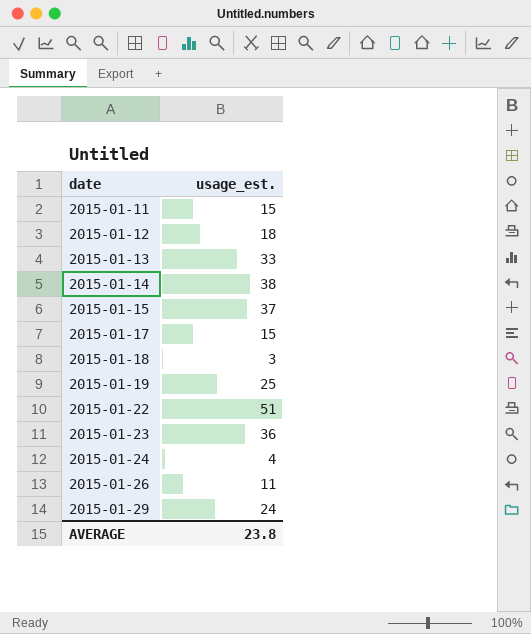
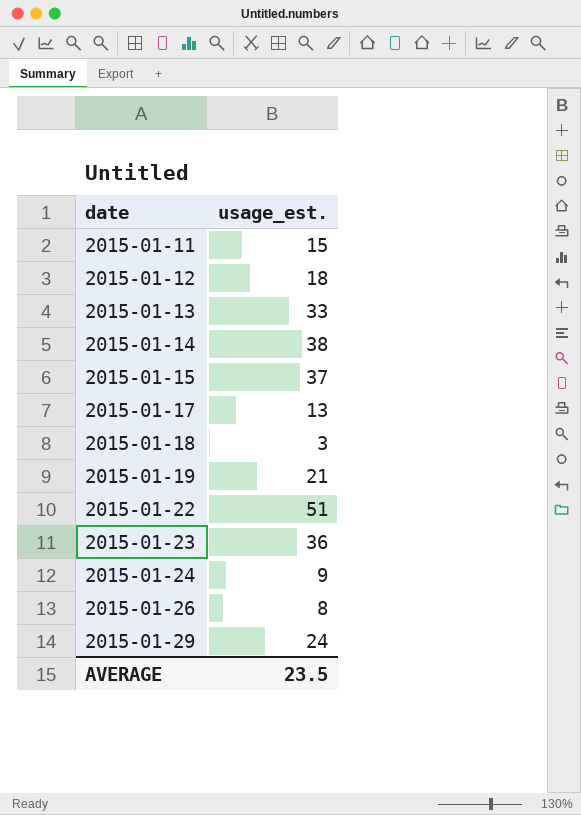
2015-01-17 | usage_est.: 15 -> 13
2015-01-19 | usage_est.: 25 -> 21
2015-01-24 | usage_est.: 4 -> 9
2015-01-26 | usage_est.: 11 -> 8
AVERAGE | usage_est.: 23.8 -> 23.5

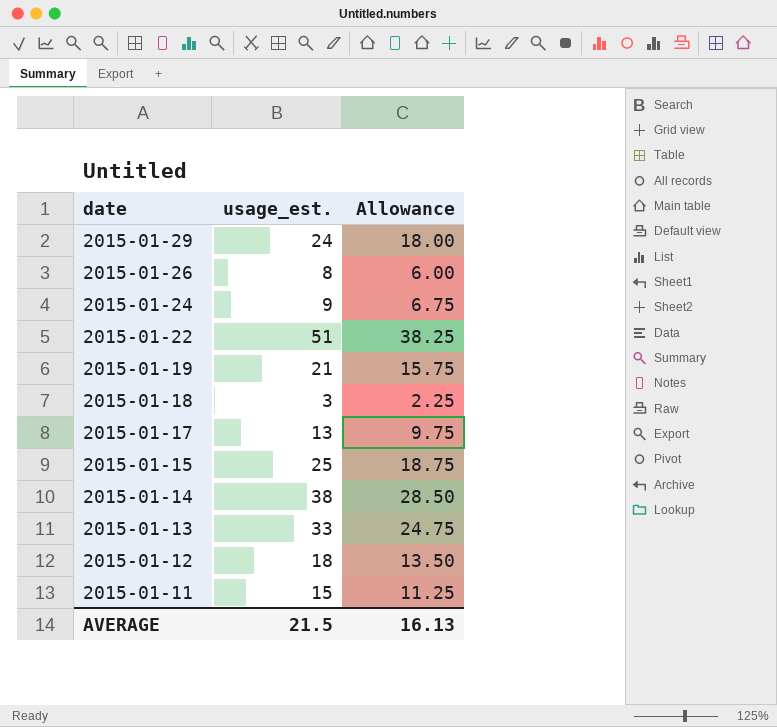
row order: date ascending -> date descending
column Allowance | formula: none -> [usage_est.] * 0.75
row 2015-01-23: 36 -> none
2015-01-15 | usage_est.: 37 -> 25
AVERAGE | usage_est.: 23.5 -> 21.5

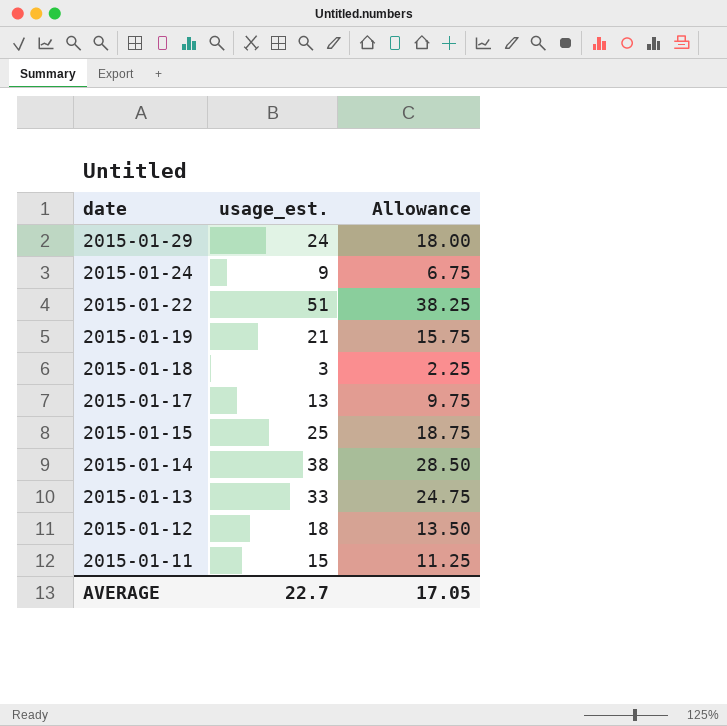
row 2015-01-26: 8 | 6.00 -> none
AVERAGE | usage_est.: 21.5 -> 22.7
AVERAGE | Allowance: 16.13 -> 17.05

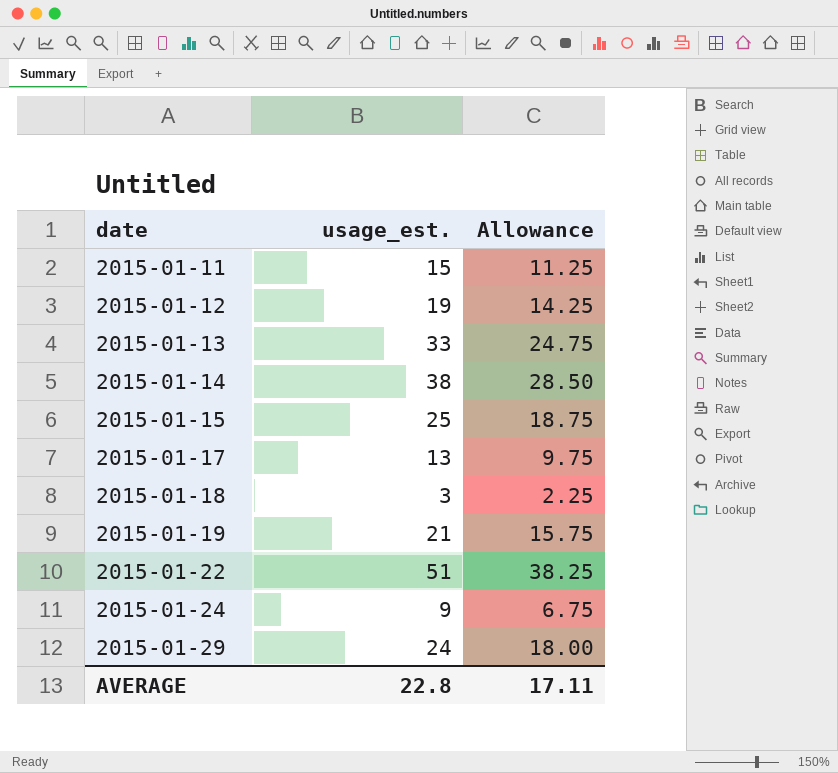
row order: date descending -> date ascending
2015-01-12 | usage_est.: 18 -> 19
2015-01-12 | Allowance: 13.50 -> 14.25
AVERAGE | usage_est.: 22.7 -> 22.8
AVERAGE | Allowance: 17.05 -> 17.11

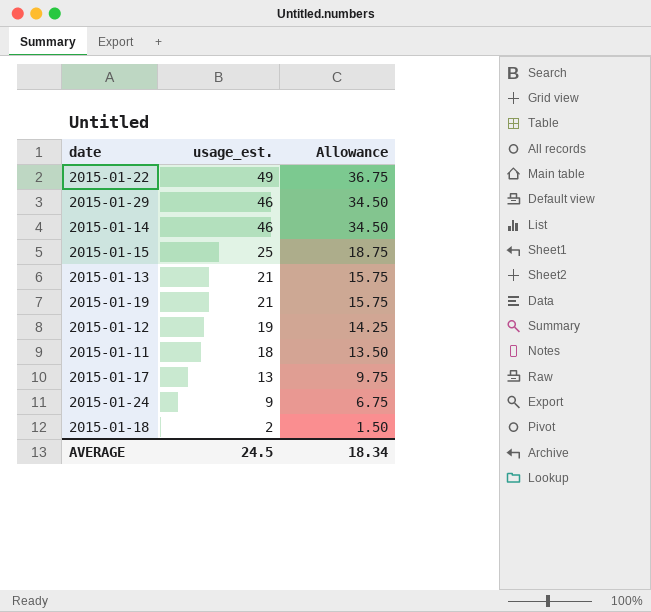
row order: date ascending -> usage_est. descending
2015-01-22 | usage_est.: 51 -> 49
2015-01-22 | Allowance: 38.25 -> 36.75
2015-01-29 | usage_est.: 24 -> 46
2015-01-29 | Allowance: 18.00 -> 34.50
2015-01-14 | usage_est.: 38 -> 46
2015-01-14 | Allowance: 28.50 -> 34.50
2015-01-13 | usage_est.: 33 -> 21
2015-01-13 | Allowance: 24.75 -> 15.75
2015-01-11 | usage_est.: 15 -> 18
2015-01-11 | Allowance: 11.25 -> 13.50
2015-01-18 | usage_est.: 3 -> 2
2015-01-18 | Allowance: 2.25 -> 1.50
AVERAGE | usage_est.: 22.8 -> 24.5
AVERAGE | Allowance: 17.11 -> 18.34

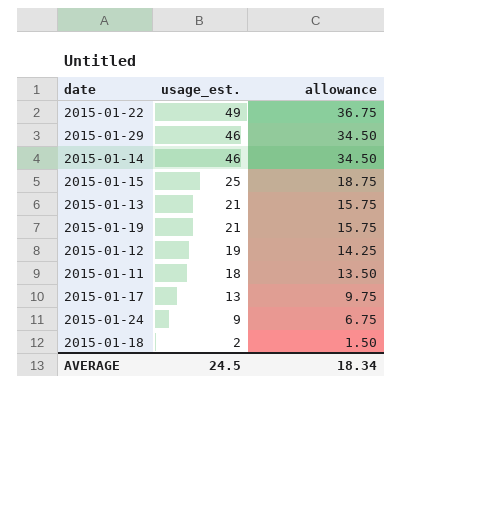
column name: Allowance -> allowance

